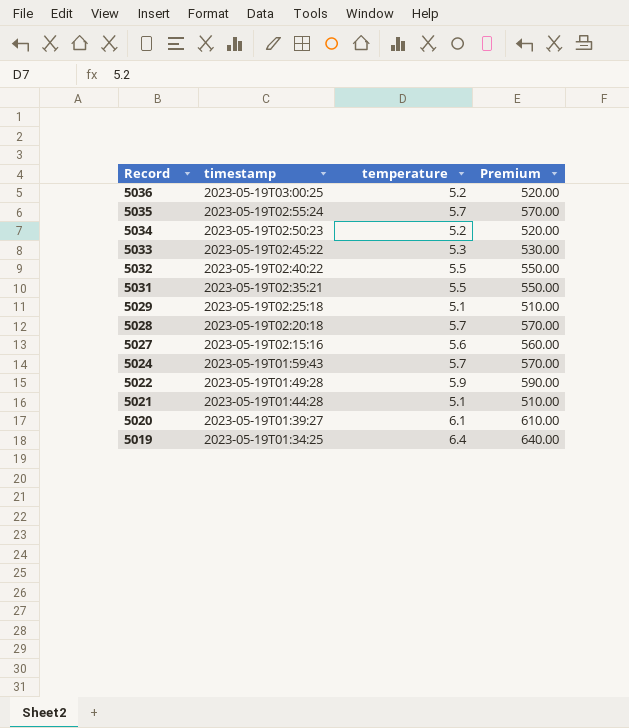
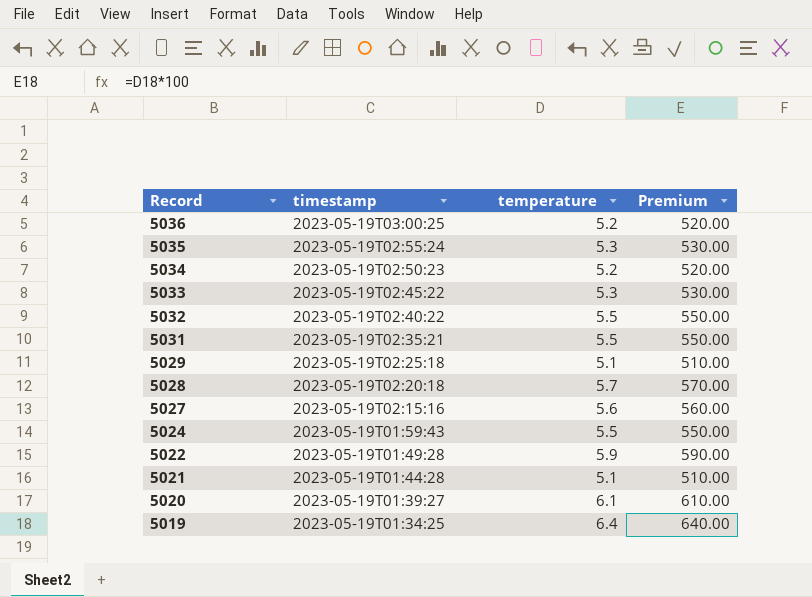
5035 | temperature: 5.7 -> 5.3
5035 | Premium: 570.00 -> 530.00
5024 | temperature: 5.7 -> 5.5
5024 | Premium: 570.00 -> 550.00

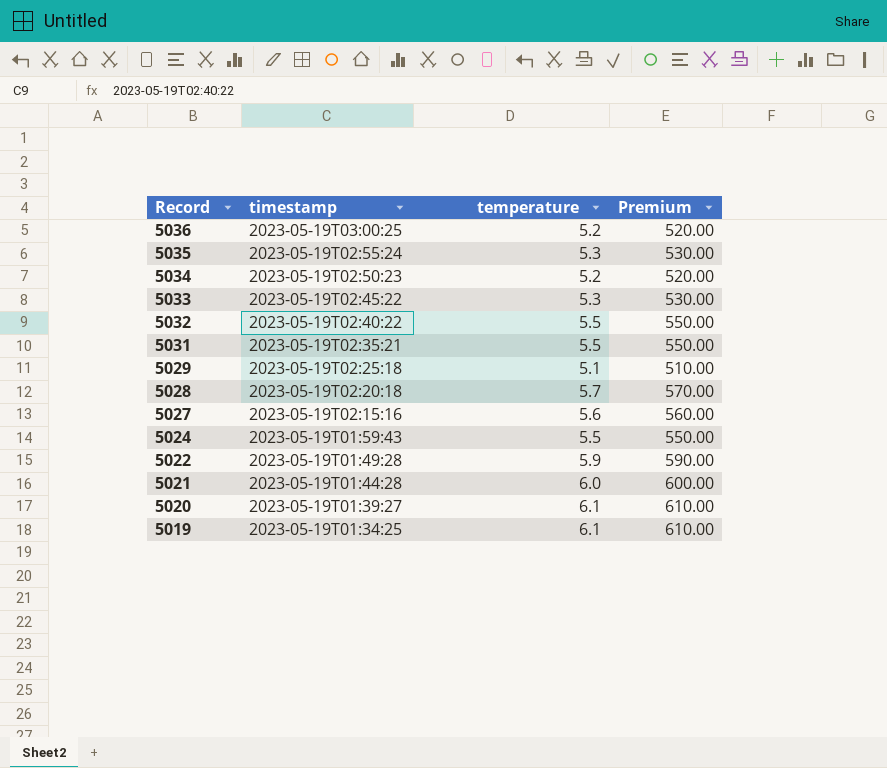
5021 | temperature: 5.1 -> 6.0
5021 | Premium: 510.00 -> 600.00
5019 | temperature: 6.4 -> 6.1
5019 | Premium: 640.00 -> 610.00

